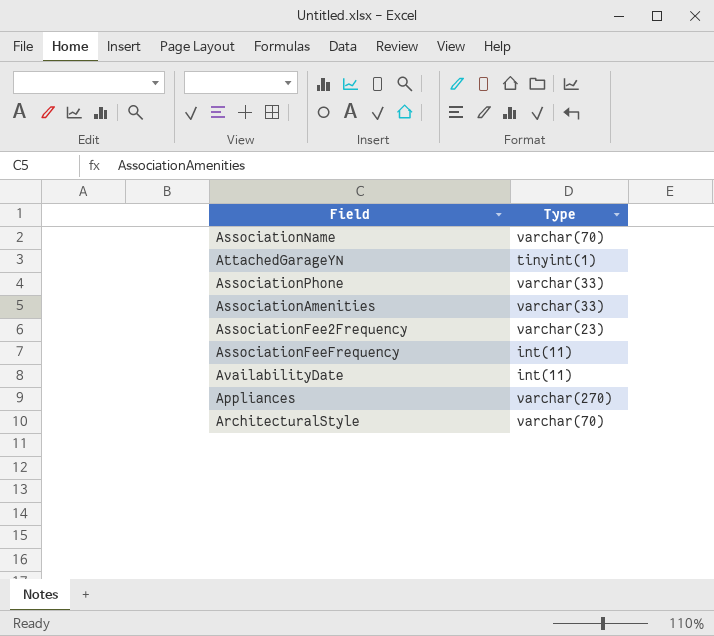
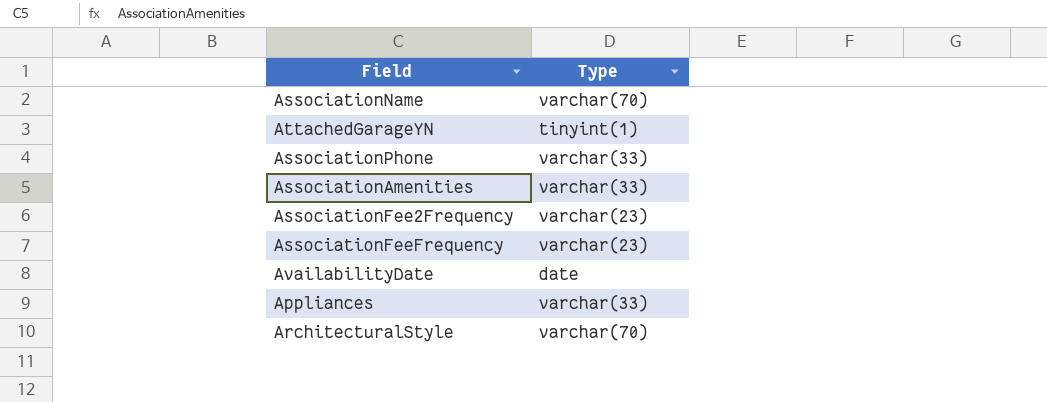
AssociationFeeFrequency | Type: int(11) -> varchar(23)
AvailabilityDate | Type: int(11) -> date
Appliances | Type: varchar(270) -> varchar(33)

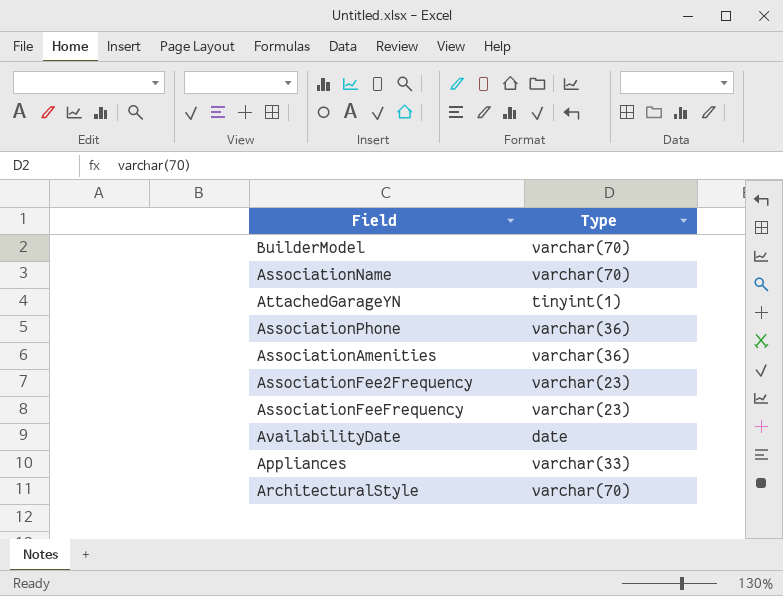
row BuilderModel: none -> varchar(70)
AssociationPhone | Type: varchar(33) -> varchar(36)
AssociationAmenities | Type: varchar(33) -> varchar(36)

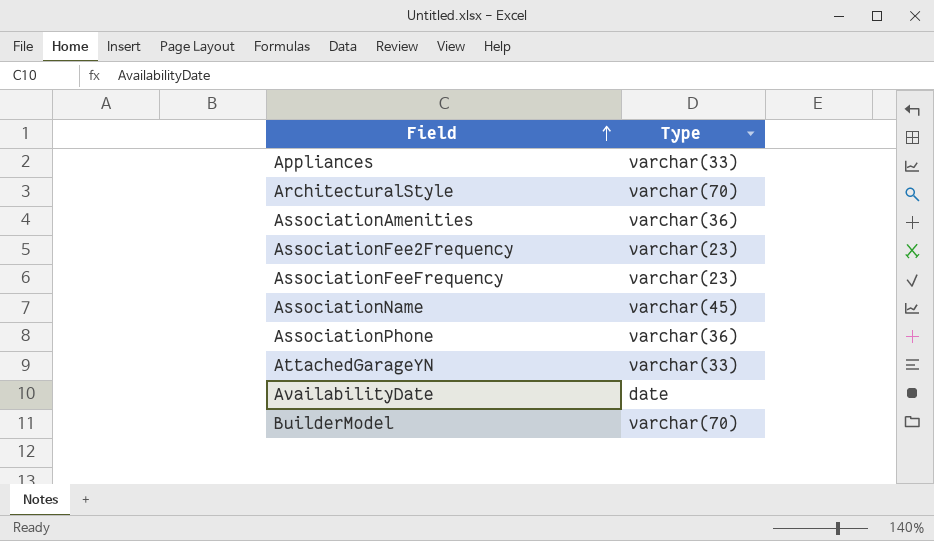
row order: none -> Field ascending
AssociationName | Type: varchar(70) -> varchar(45)
AttachedGarageYN | Type: tinyint(1) -> varchar(33)

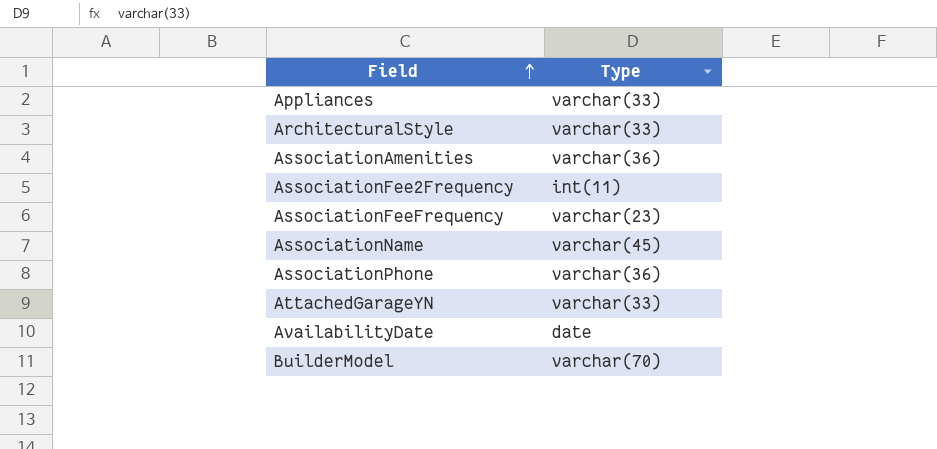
ArchitecturalStyle | Type: varchar(70) -> varchar(33)
AssociationFee2Frequency | Type: varchar(23) -> int(11)

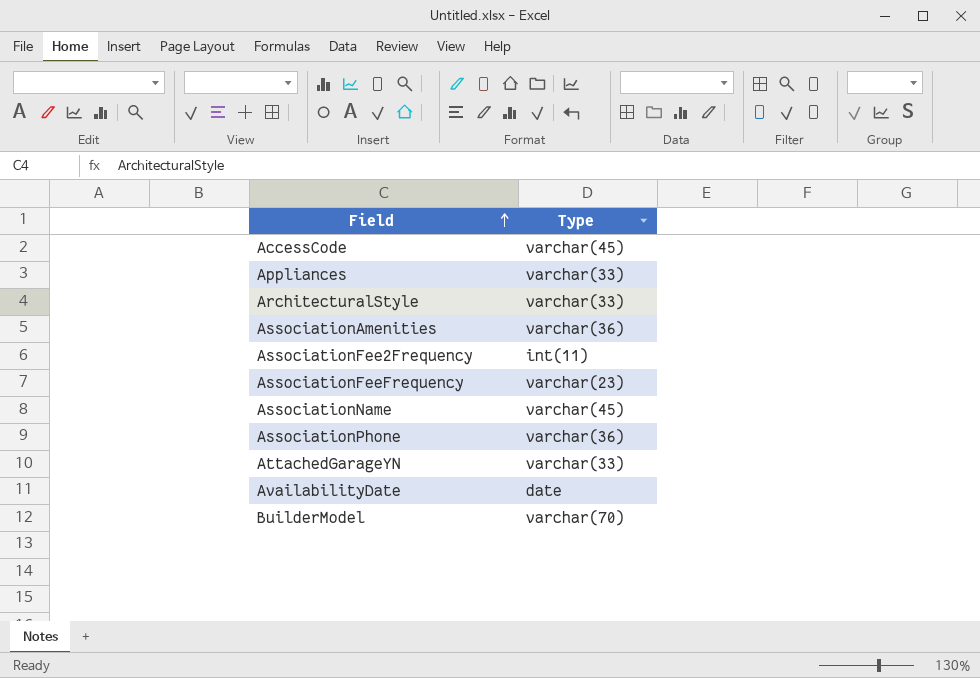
row AccessCode: none -> varchar(45)

